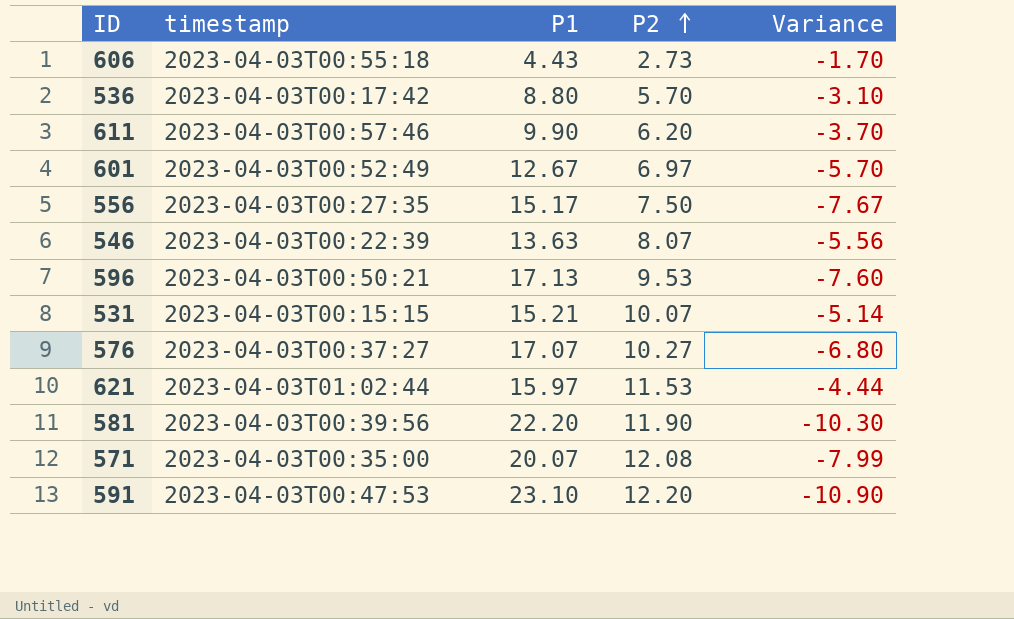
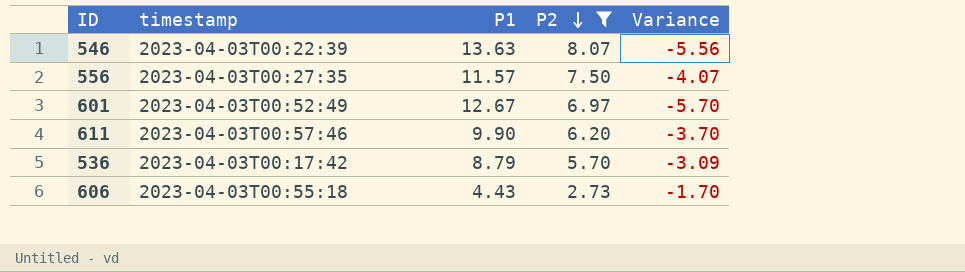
filter: none -> P2 <= 8.07
row order: P2 ascending -> P2 descending
556 | P1: 15.17 -> 11.57
556 | Variance: -7.67 -> -4.07
536 | P1: 8.80 -> 8.79
536 | Variance: -3.10 -> -3.09

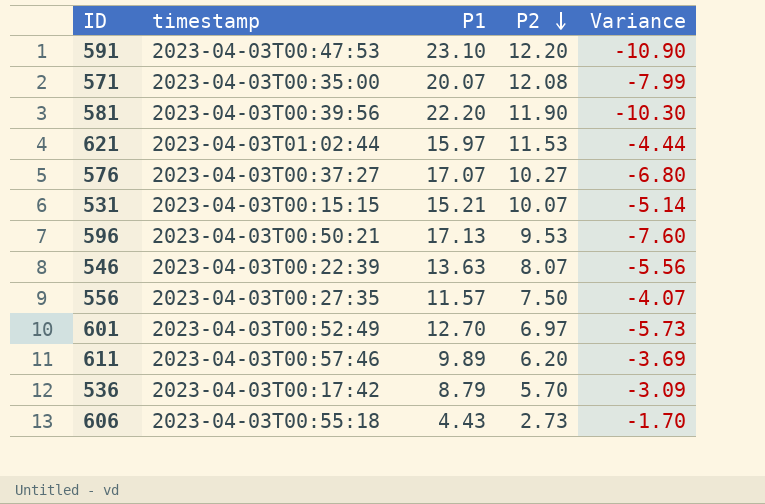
filter: P2 <= 8.07 -> none
601 | P1: 12.67 -> 12.70
601 | Variance: -5.70 -> -5.73
611 | P1: 9.90 -> 9.89
611 | Variance: -3.70 -> -3.69

